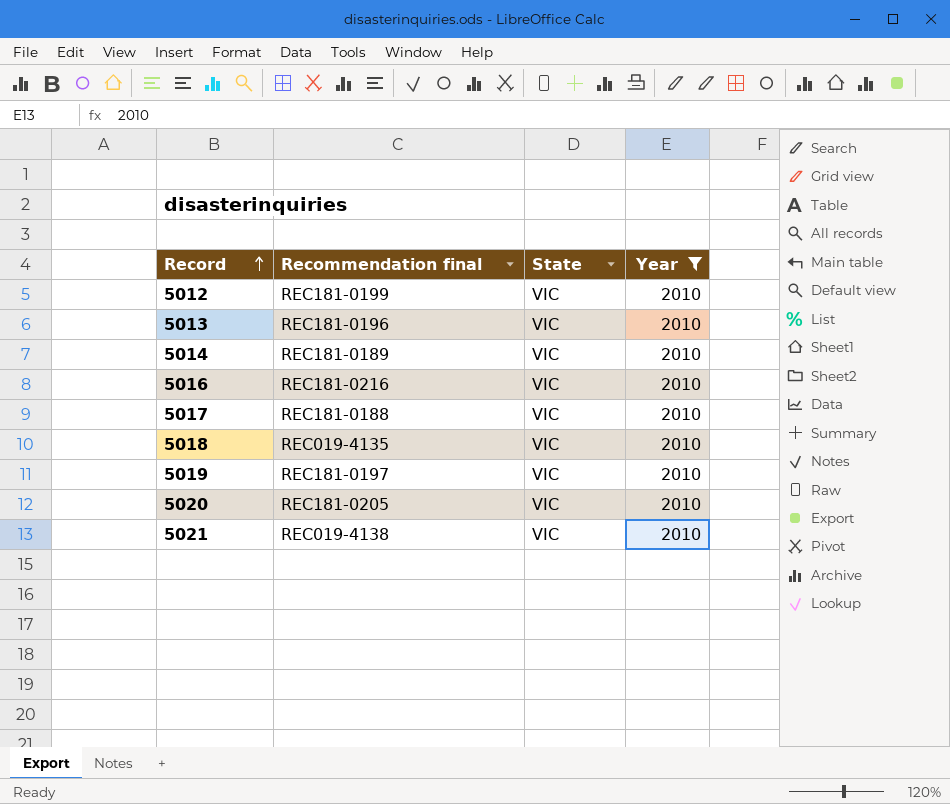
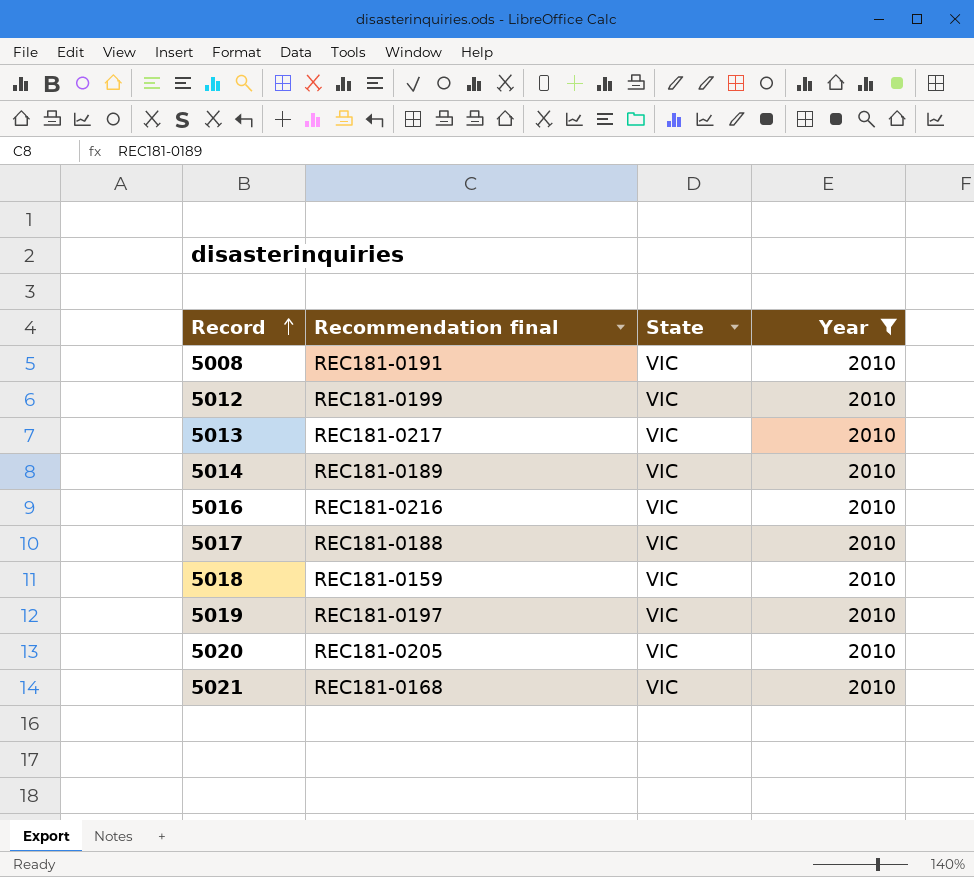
row 5008: none -> REC181-0191 | VIC | 2010
5013 | Recommendation final: REC181-0196 -> REC181-0217
5018 | Recommendation final: REC019-4135 -> REC181-0159
5021 | Recommendation final: REC019-4138 -> REC181-0168

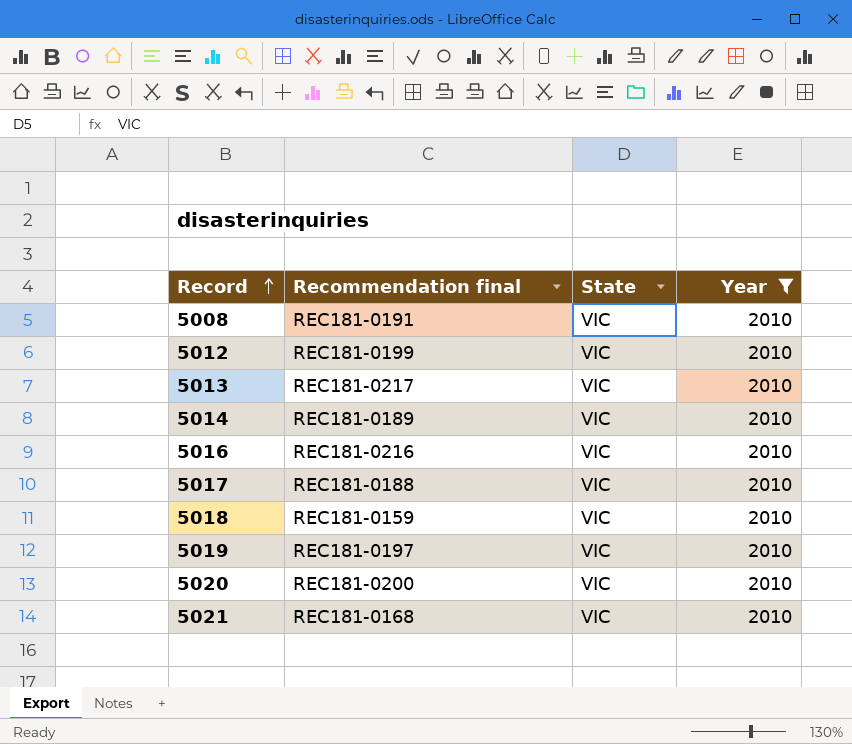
5020 | Recommendation final: REC181-0205 -> REC181-0200

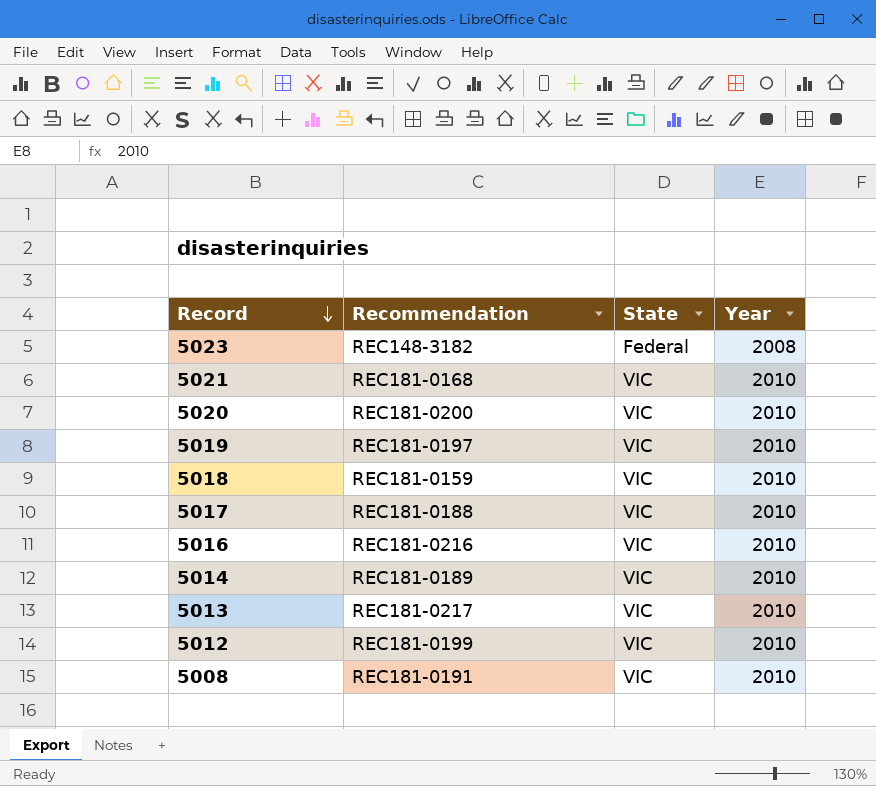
filter: Year = 2010 -> none
row order: Record ascending -> Record descending
column name: Recommendation final -> Recommendation

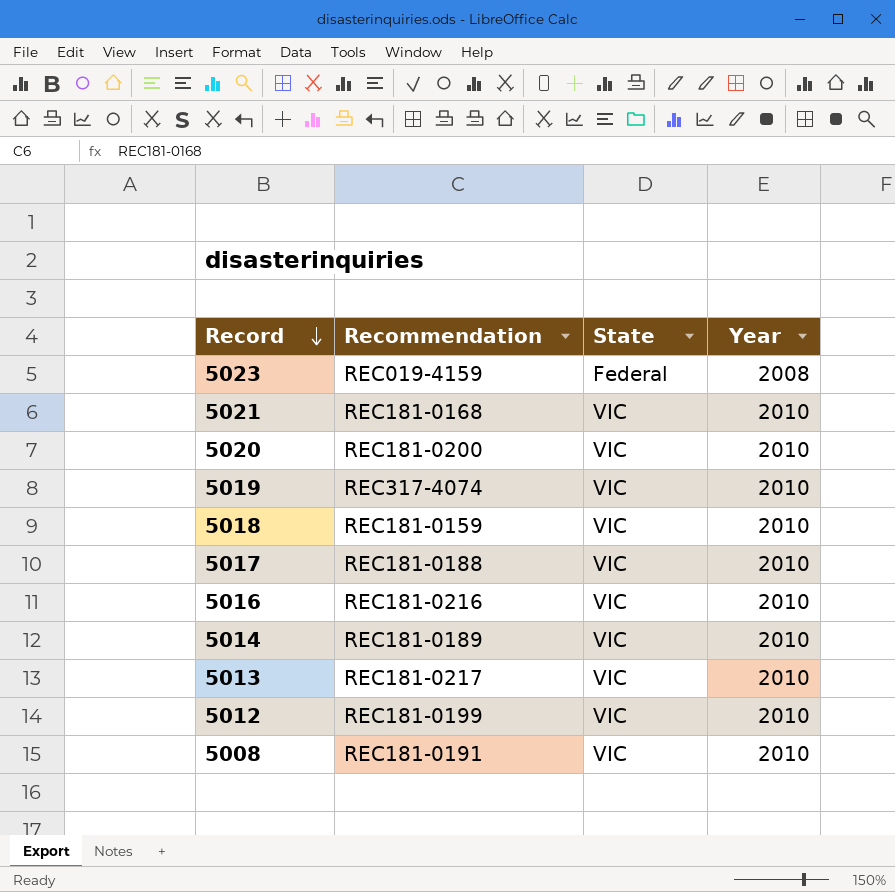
5023 | Recommendation: REC148-3182 -> REC019-4159
5019 | Recommendation: REC181-0197 -> REC317-4074

